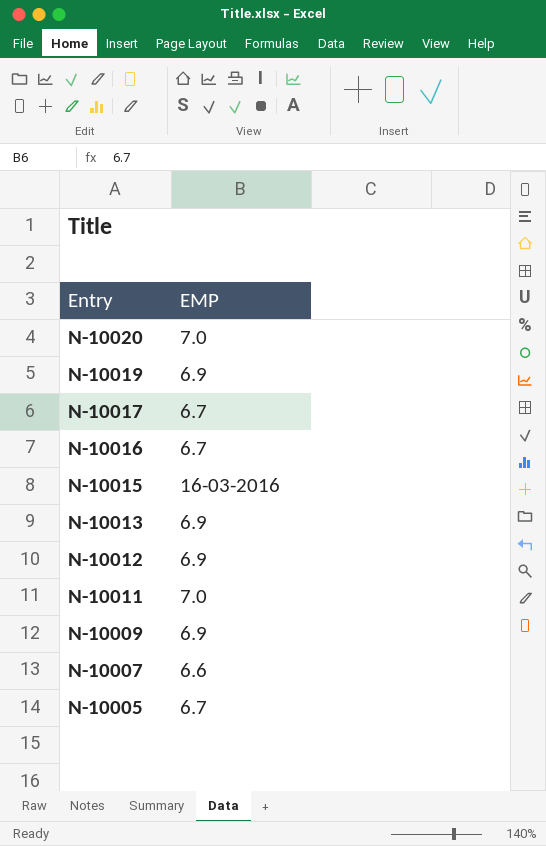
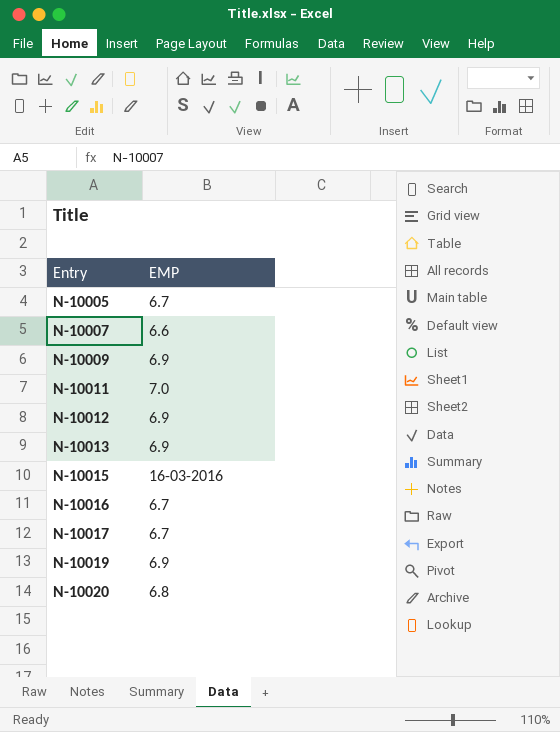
row order: Entry descending -> Entry ascending
N-10020 | EMP: 7.0 -> 6.8

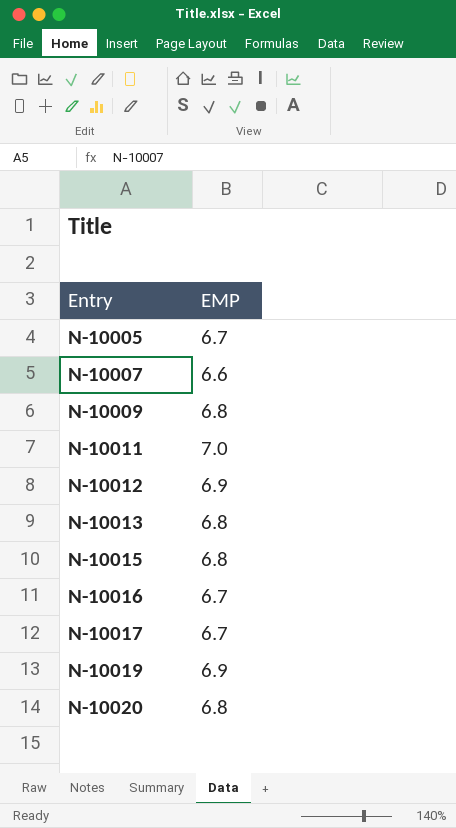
N-10009 | EMP: 6.9 -> 6.8
N-10013 | EMP: 6.9 -> 6.8
N-10015 | EMP: 16-03-2016 -> 6.8

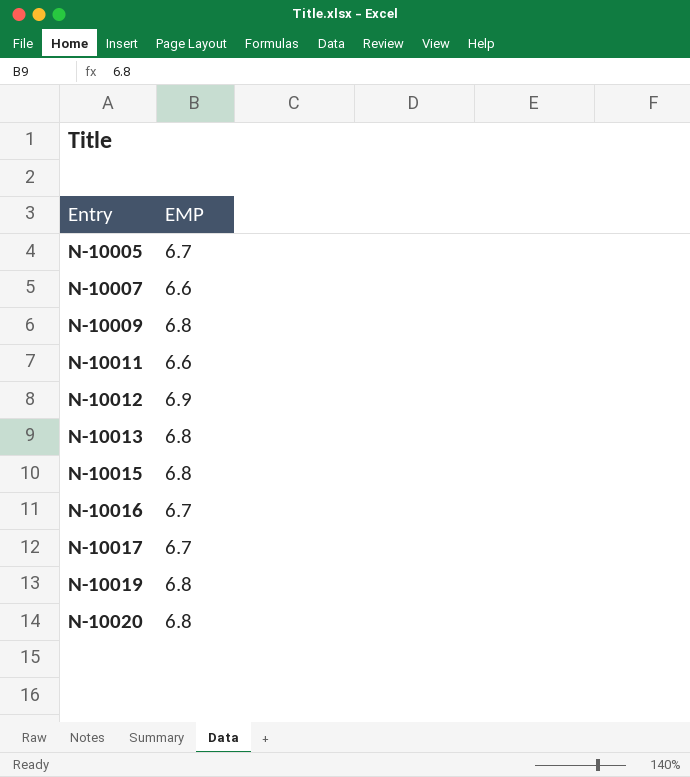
N-10011 | EMP: 7.0 -> 6.6
N-10019 | EMP: 6.9 -> 6.8

